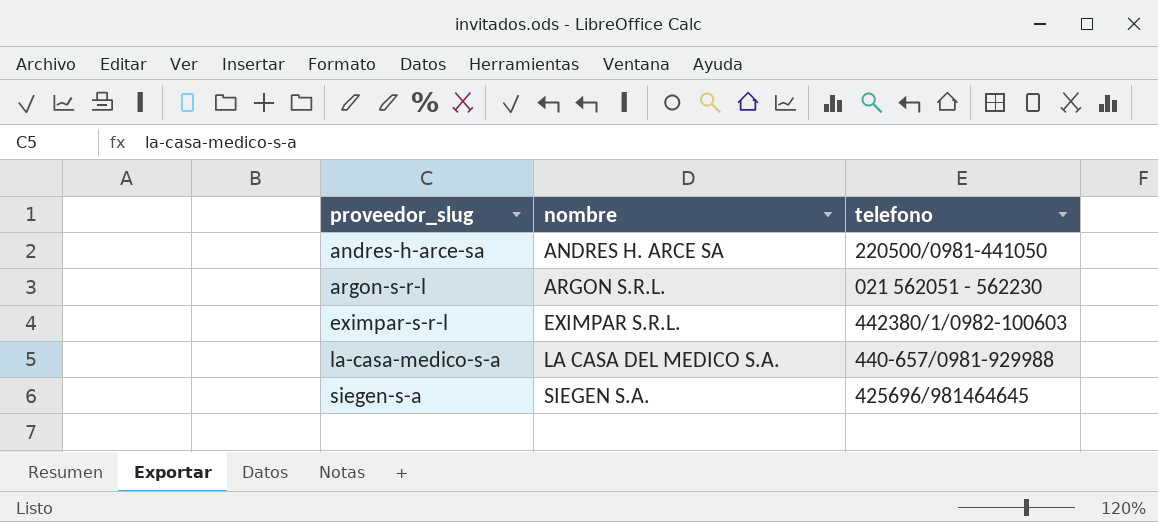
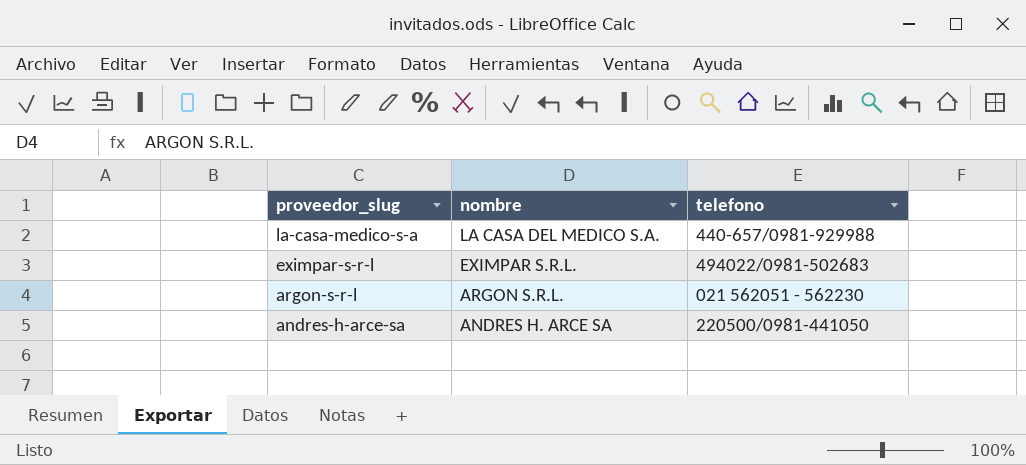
row order: proveedor_slug ascending -> proveedor_slug descending
row siegen-s-a: SIEGEN S.A. | 425696/981464645 -> none
eximpar-s-r-l | telefono: 442380/1/0982-100603 -> 494022/0981-502683

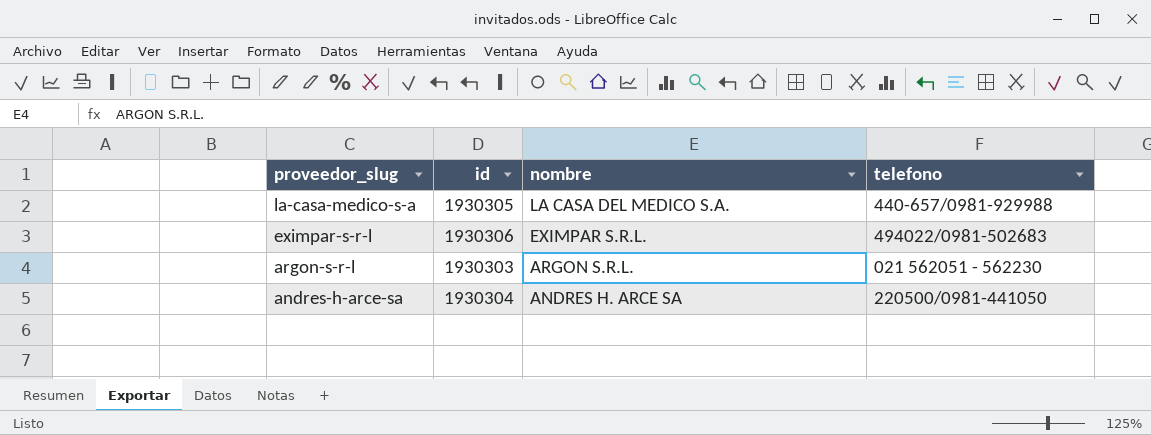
column id | position: none -> 2

